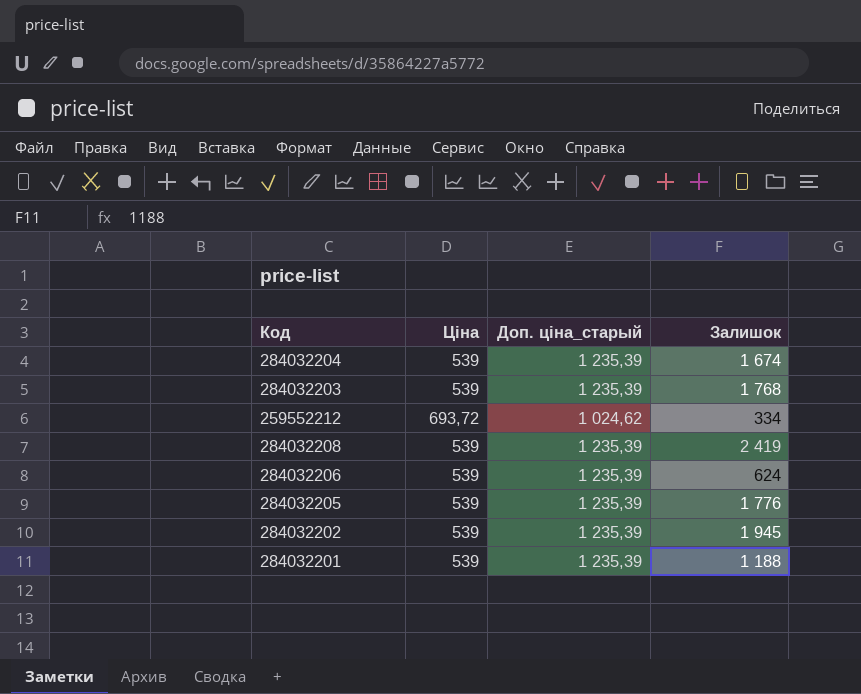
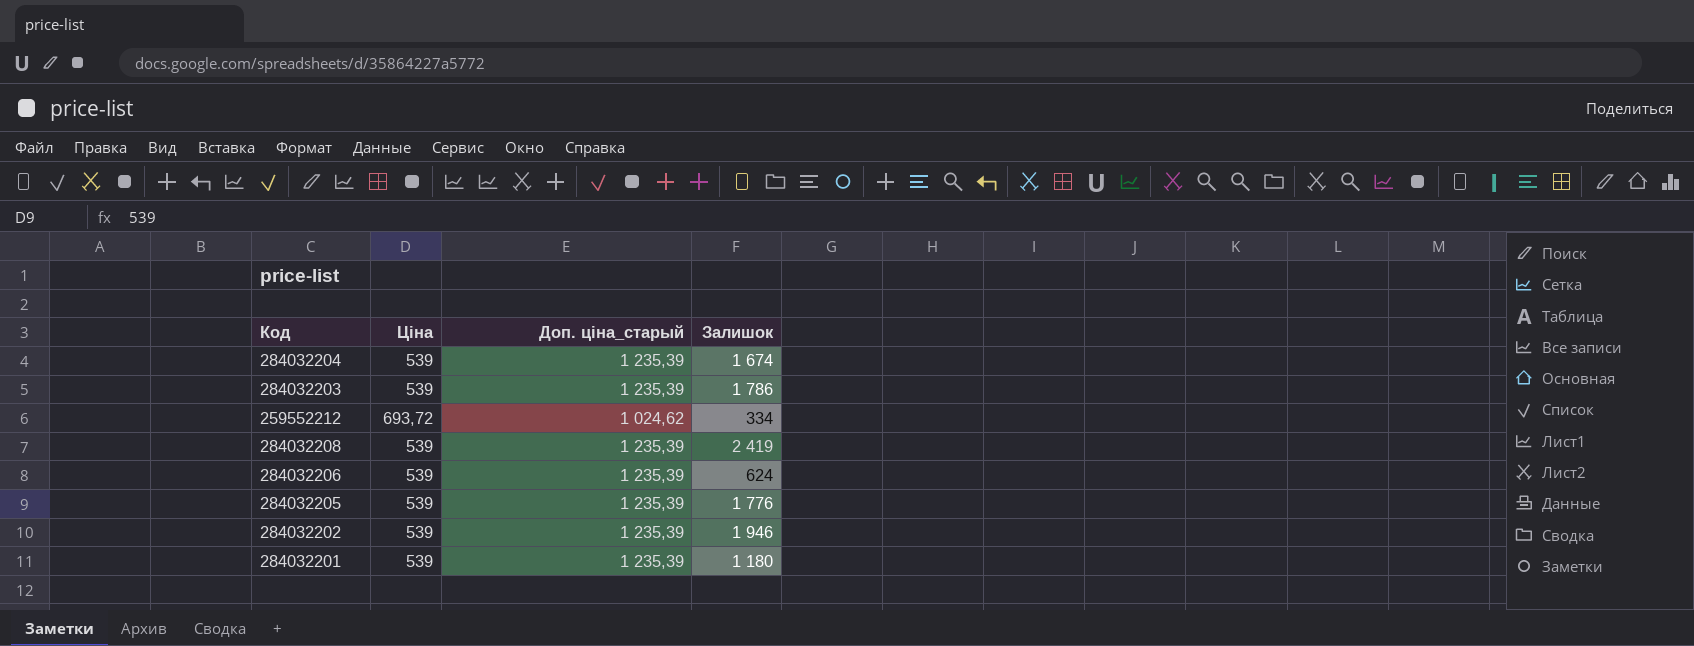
284032203 | Залишок: 1 768 -> 1 786
284032202 | Залишок: 1 945 -> 1 946
284032201 | Залишок: 1 188 -> 1 180

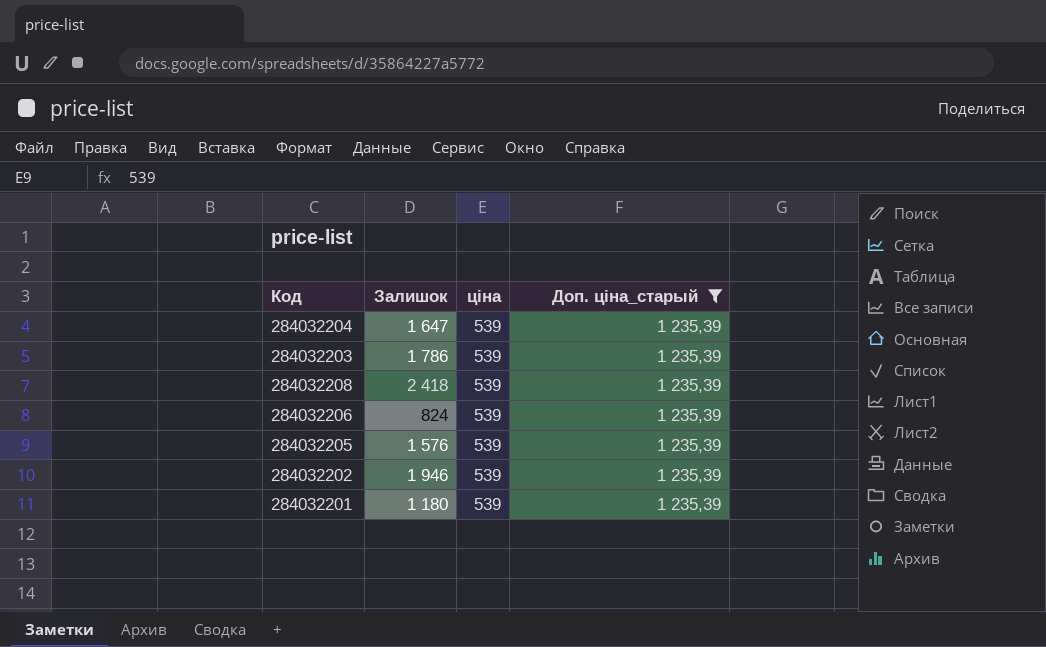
filter: none -> Доп. ціна_старый = 1 235,39
column Залишок | position: 4 -> 2
column name: Ціна -> ціна
284032204 | Залишок: 1 674 -> 1 647
284032208 | Залишок: 2 419 -> 2 418
284032206 | Залишок: 624 -> 824
284032205 | Залишок: 1 776 -> 1 576

